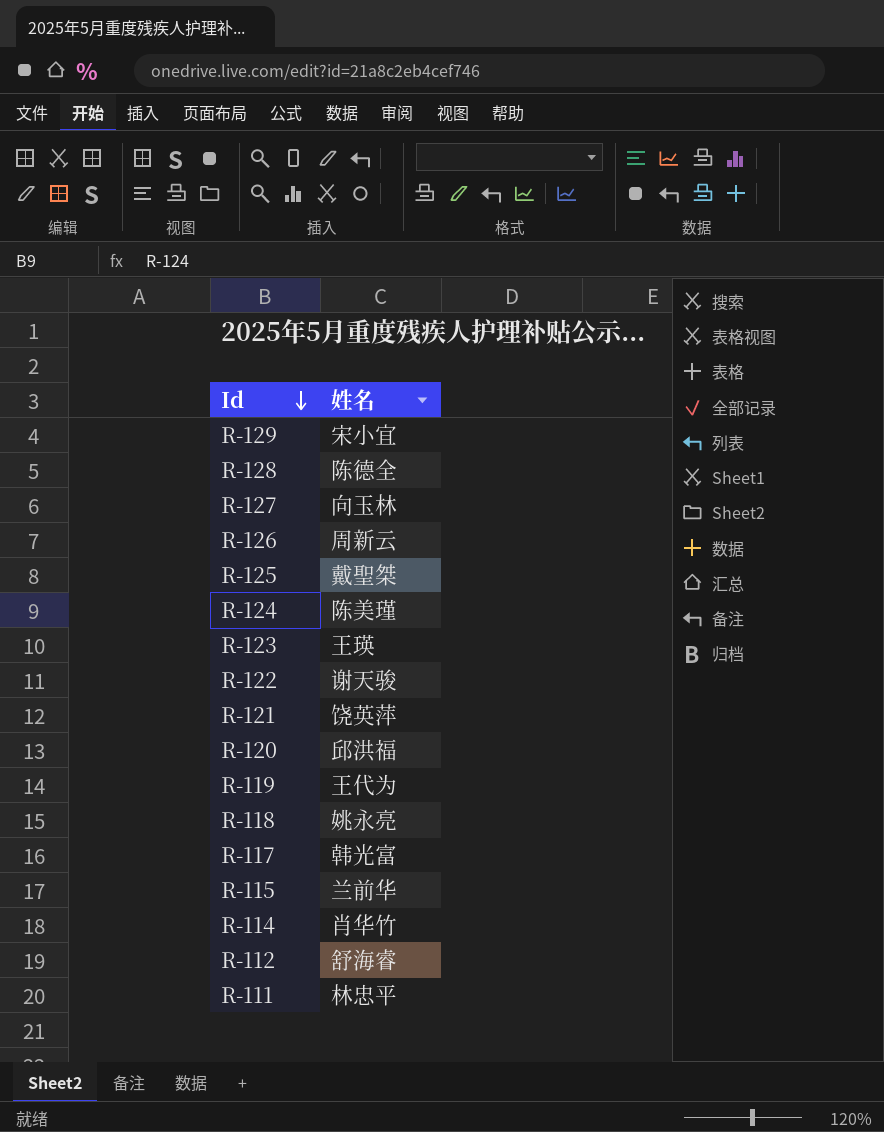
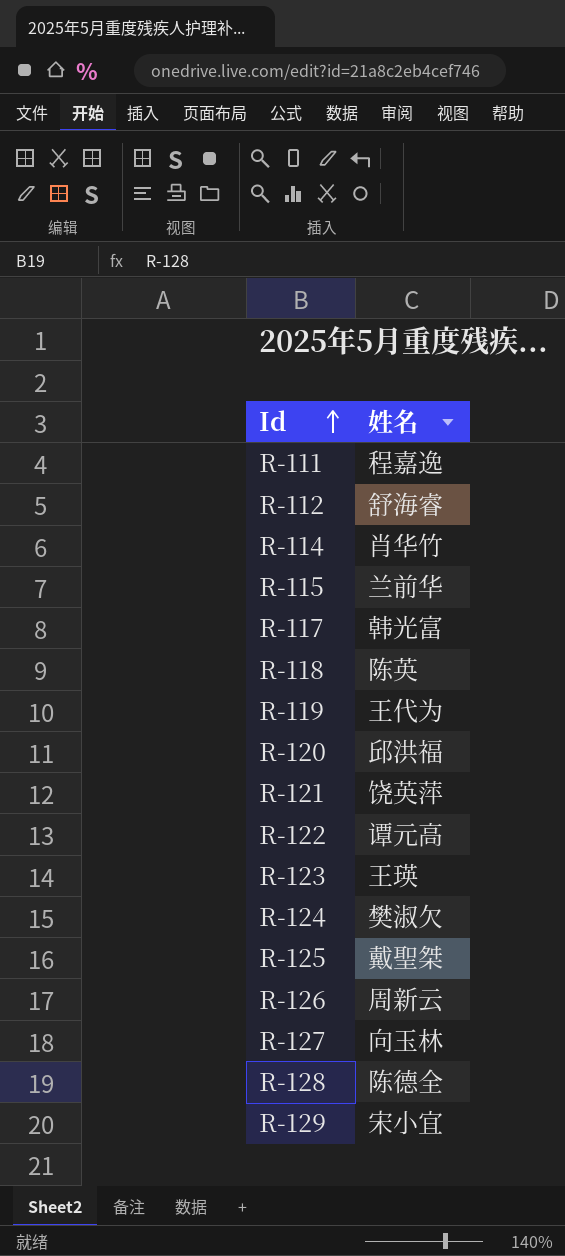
row order: Id descending -> Id ascending
R-111 | 姓名: 林忠平 -> 程嘉逸
R-118 | 姓名: 姚永亮 -> 陈英
R-122 | 姓名: 谢天骏 -> 谭元高
R-124 | 姓名: 陈美瑾 -> 樊淑欠

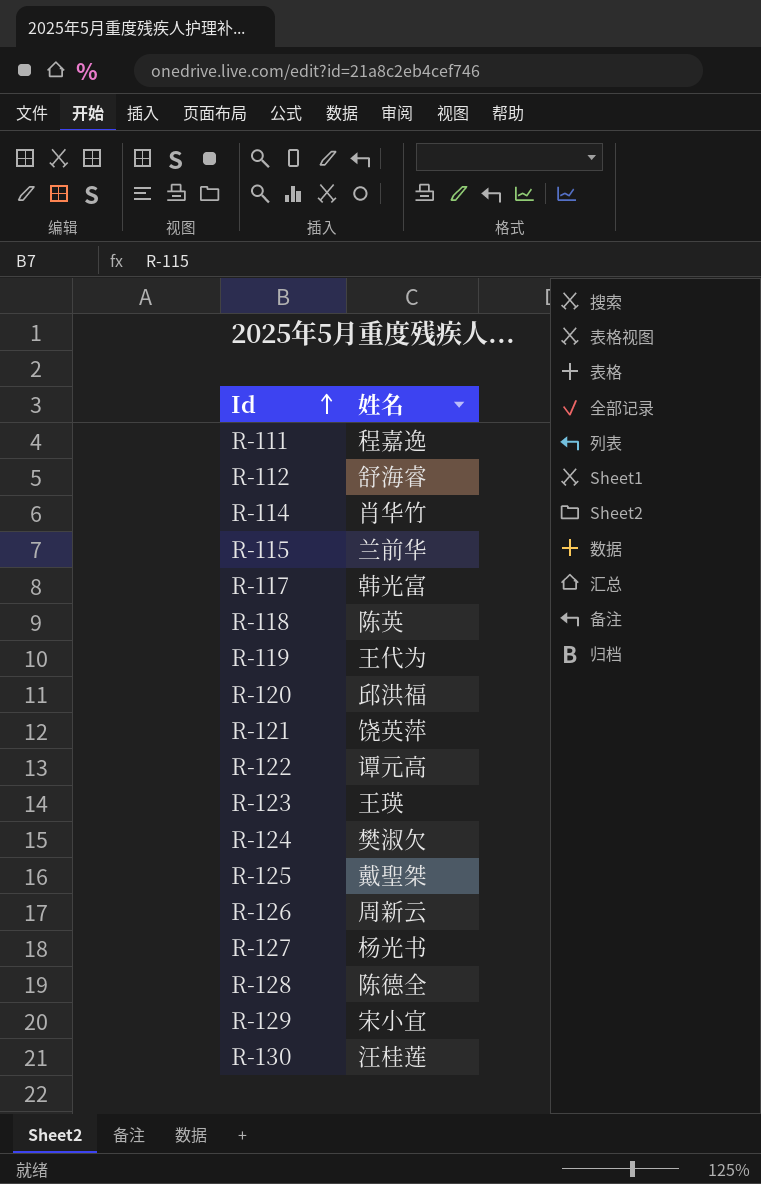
R-127 | 姓名: 向玉林 -> 杨光书
row R-130: none -> 汪桂莲

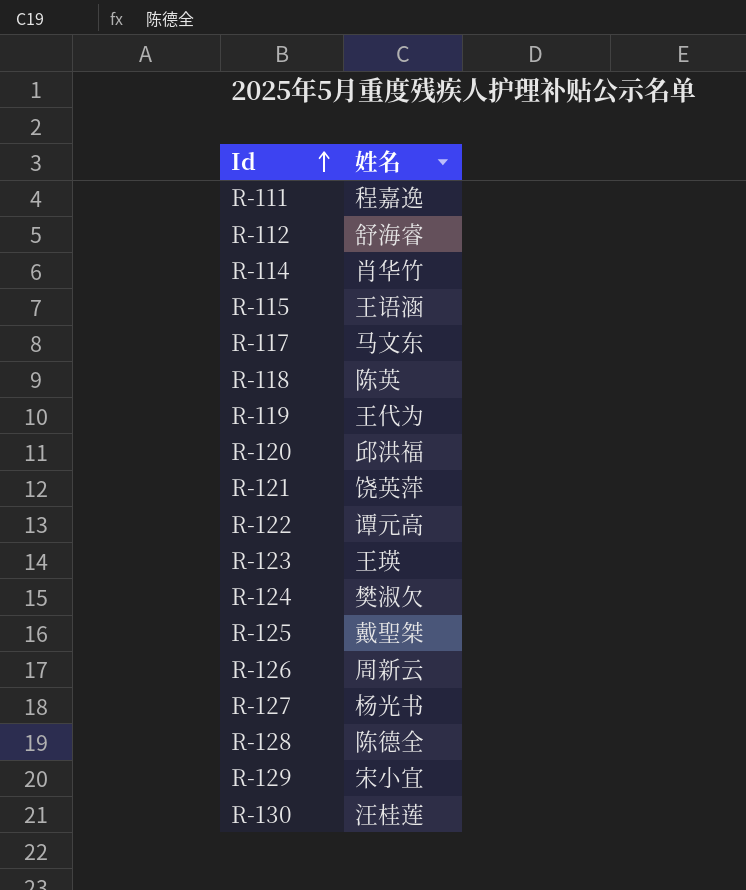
R-115 | 姓名: 兰前华 -> 王语涵
R-117 | 姓名: 韩光富 -> 马文东

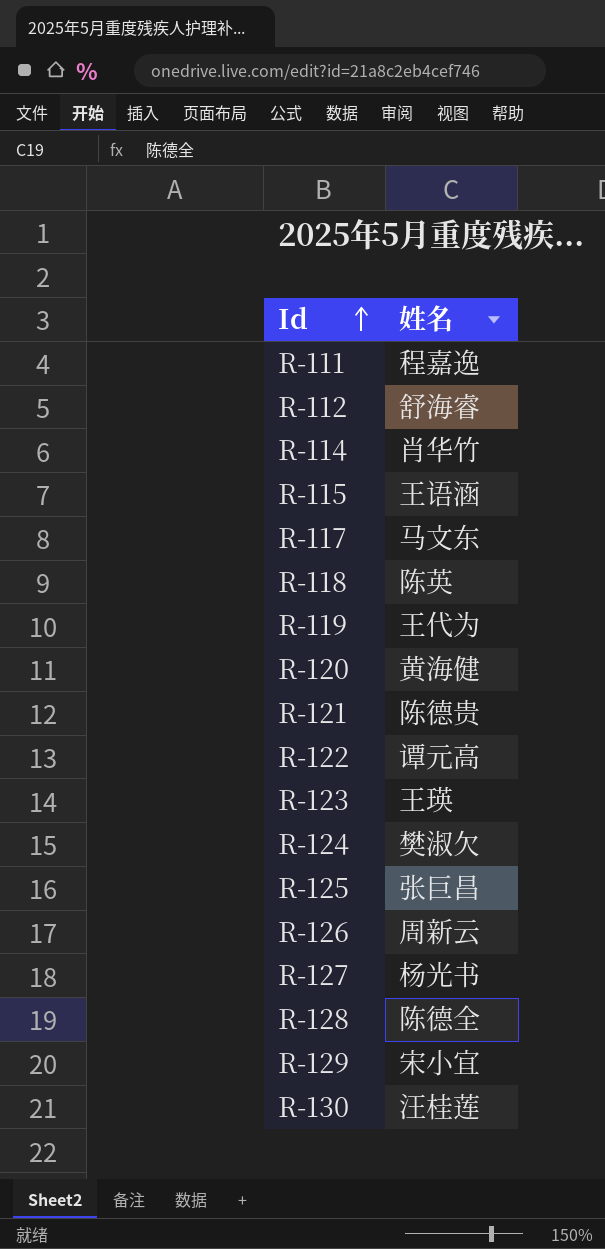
R-120 | 姓名: 邱洪福 -> 黄海健
R-121 | 姓名: 饶英萍 -> 陈德贵
R-125 | 姓名: 戴聖桀 -> 张巨昌

